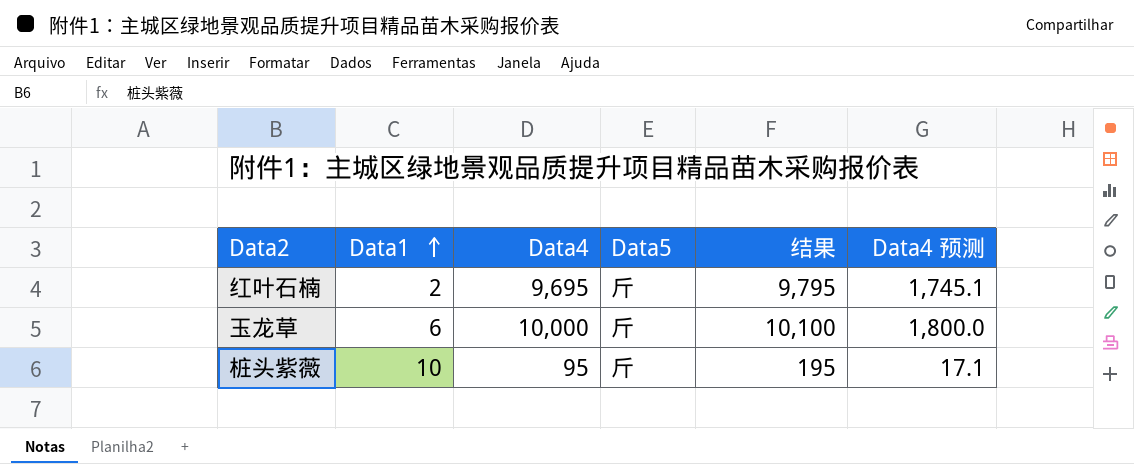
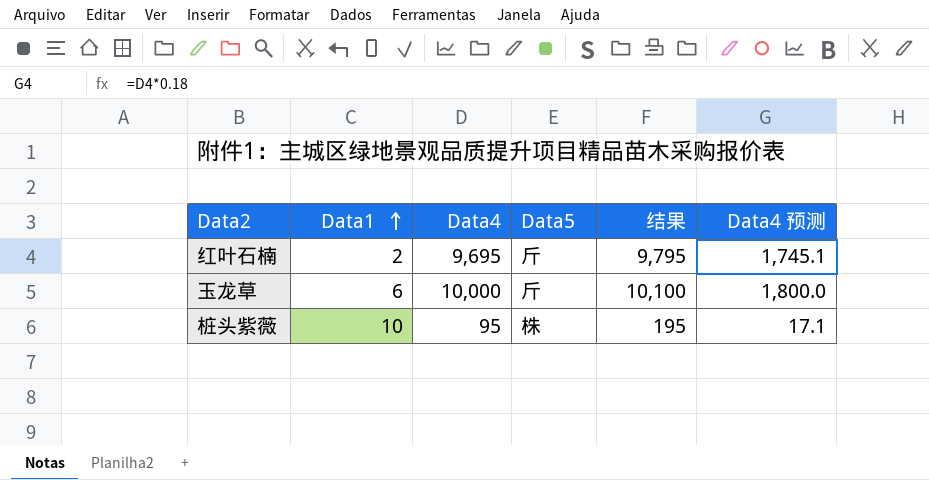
桩头紫薇 | Data5: 斤 -> 株

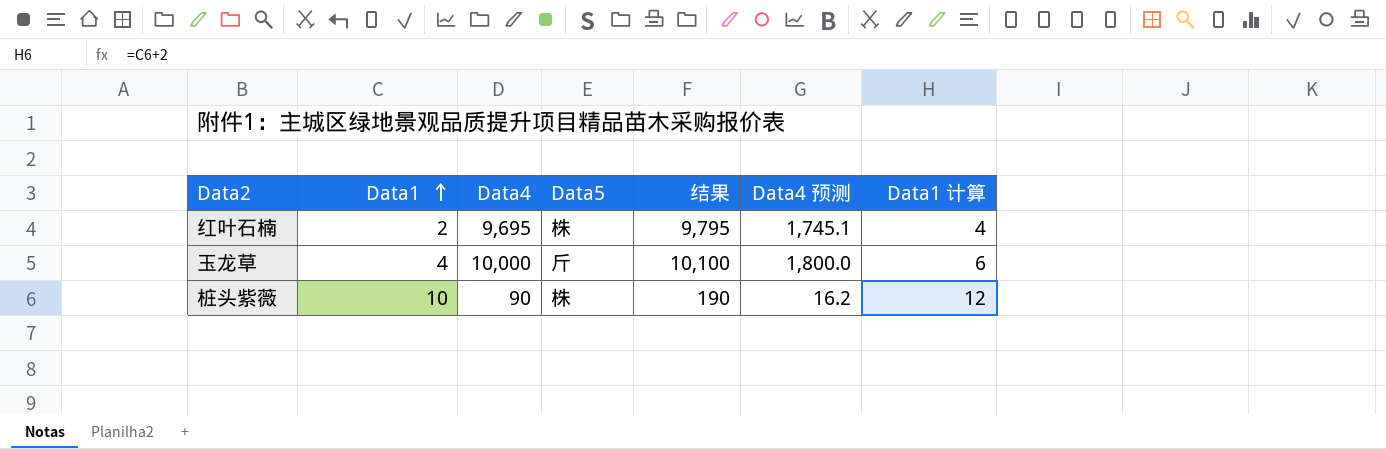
column Data1 计算 | formula: none -> [Data1] + 2
红叶石楠 | Data5: 斤 -> 株
玉龙草 | Data1: 6 -> 4
桩头紫薇 | Data4: 95 -> 90
桩头紫薇 | 结果: 195 -> 190
桩头紫薇 | Data4 预测: 17.1 -> 16.2

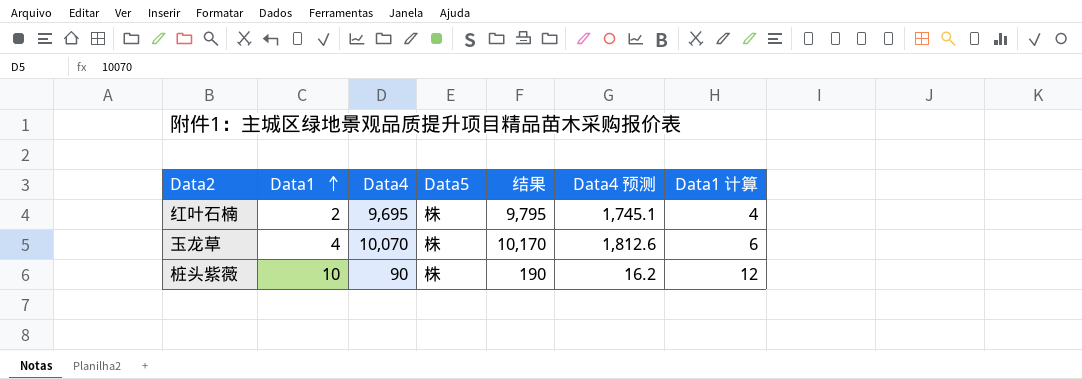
玉龙草 | Data4: 10,000 -> 10,070
玉龙草 | Data5: 斤 -> 株
玉龙草 | 结果: 10,100 -> 10,170
玉龙草 | Data4 预测: 1,800.0 -> 1,812.6

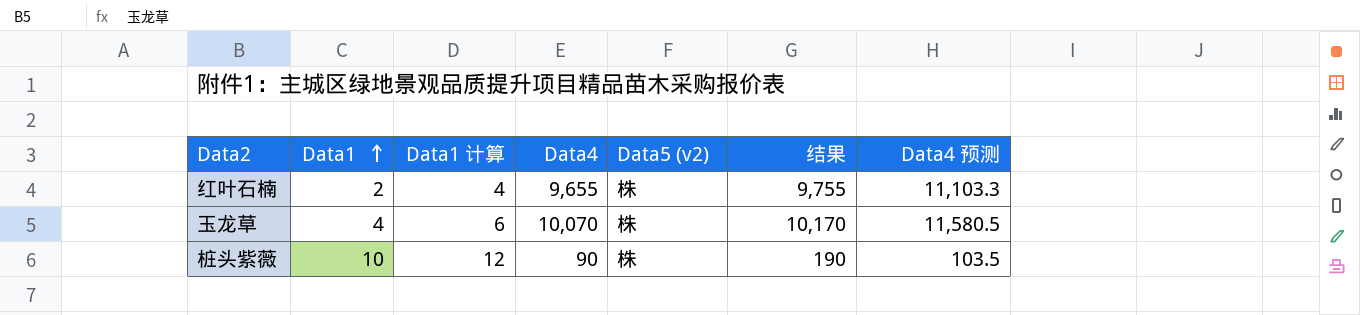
column Data1 计算 | position: 7 -> 3
column name: Data5 -> Data5 (v2)
column Data4 预测 | formula: [Data4] * 0.18 -> [Data4] * 1.15
红叶石楠 | Data4: 9,695 -> 9,655
红叶石楠 | 结果: 9,795 -> 9,755

